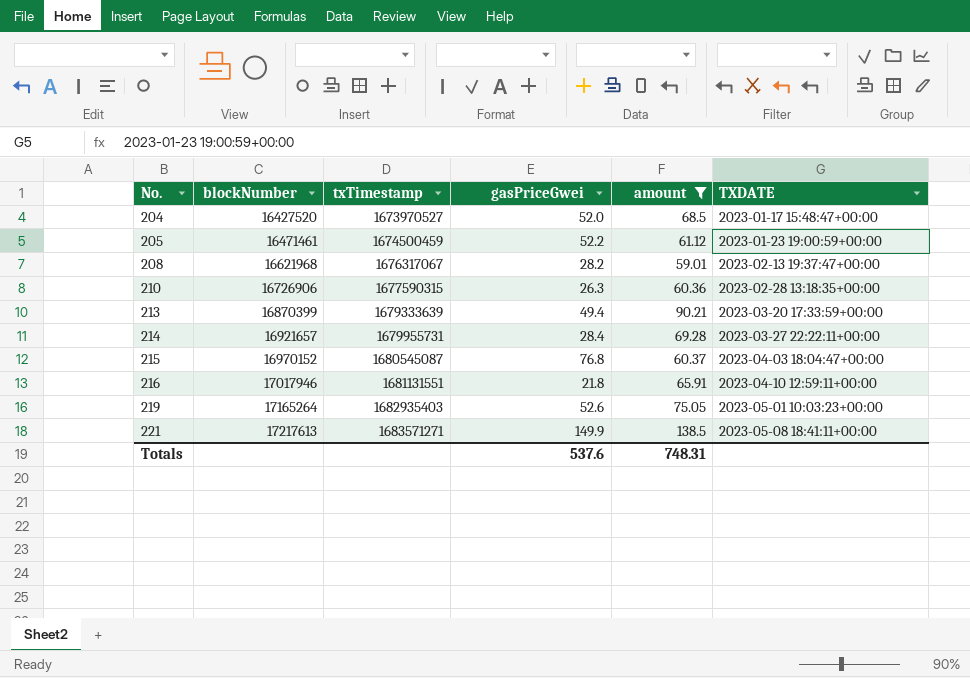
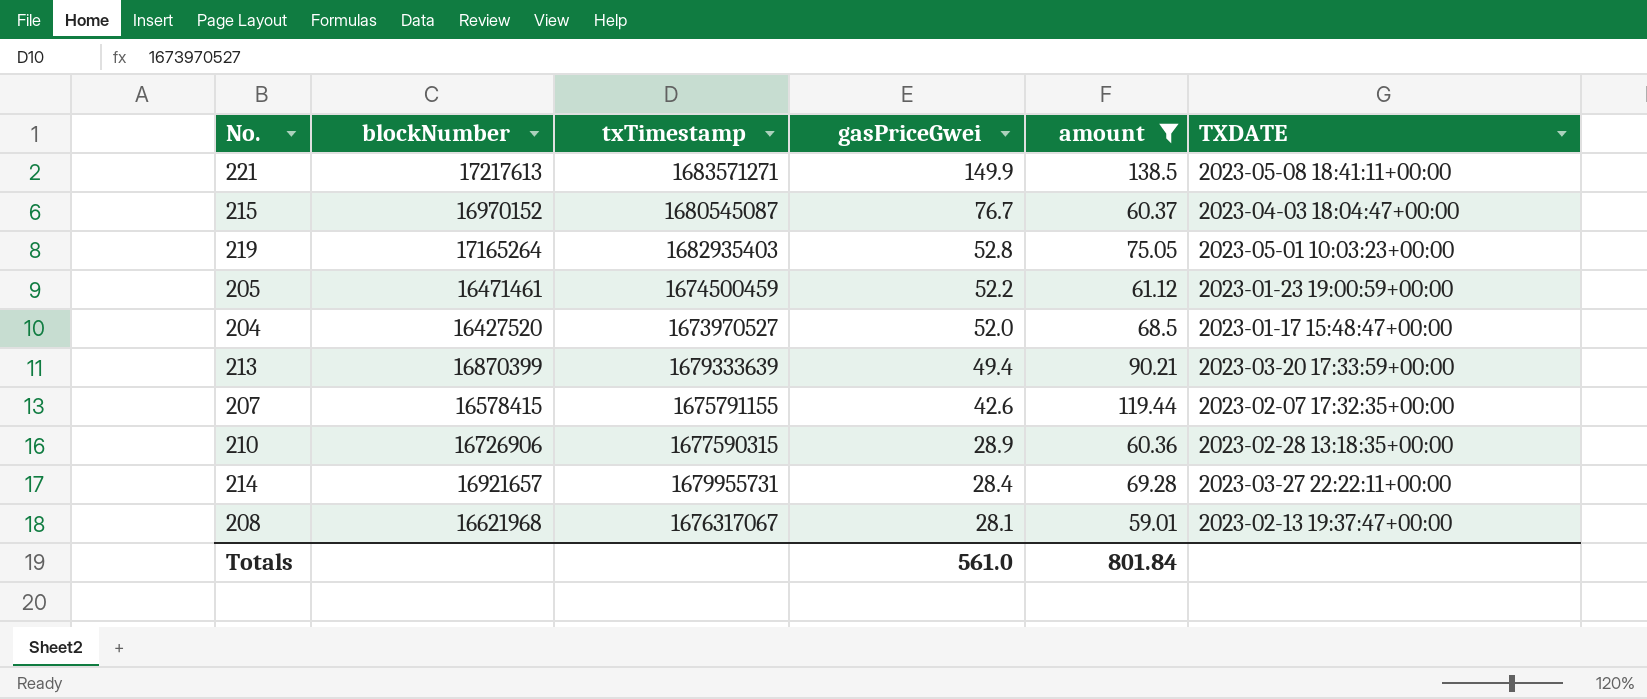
row order: No. ascending -> gasPriceGwei descending
row 216: 17017946 | 1681131551 | 21.8 | 65.91 | 2023-04-10 12:59:11+00:00 -> none
215 | gasPriceGwei: 76.8 -> 76.7
219 | gasPriceGwei: 52.6 -> 52.8
row 207: none -> 16578415 | 1675791155 | 42.6 | 119.44 | 2023-02-07 17:32:35+00:00
210 | gasPriceGwei: 26.3 -> 28.9
208 | gasPriceGwei: 28.2 -> 28.1
Totals | gasPriceGwei: 537.6 -> 561.0
Totals | amount: 748.31 -> 801.84

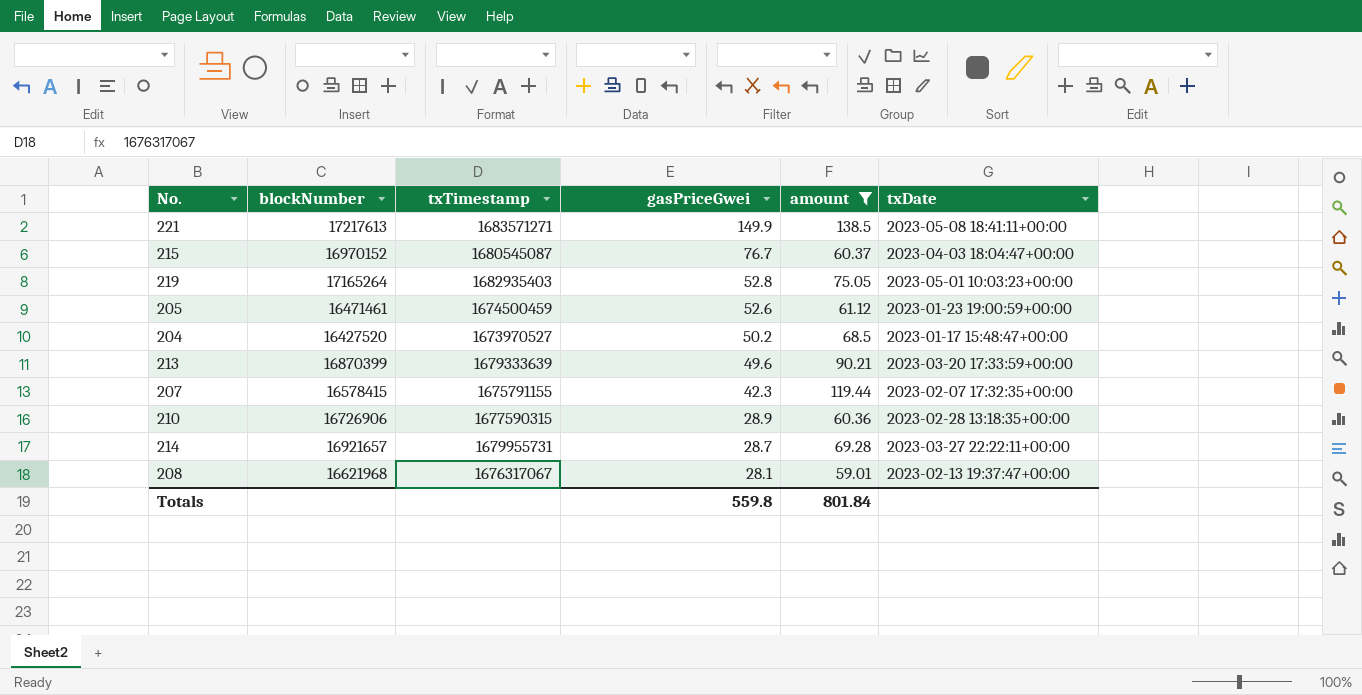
column name: TXDATE -> txDate
205 | gasPriceGwei: 52.2 -> 52.6
204 | gasPriceGwei: 52.0 -> 50.2
213 | gasPriceGwei: 49.4 -> 49.6
207 | gasPriceGwei: 42.6 -> 42.3
214 | gasPriceGwei: 28.4 -> 28.7
Totals | gasPriceGwei: 561.0 -> 559.8

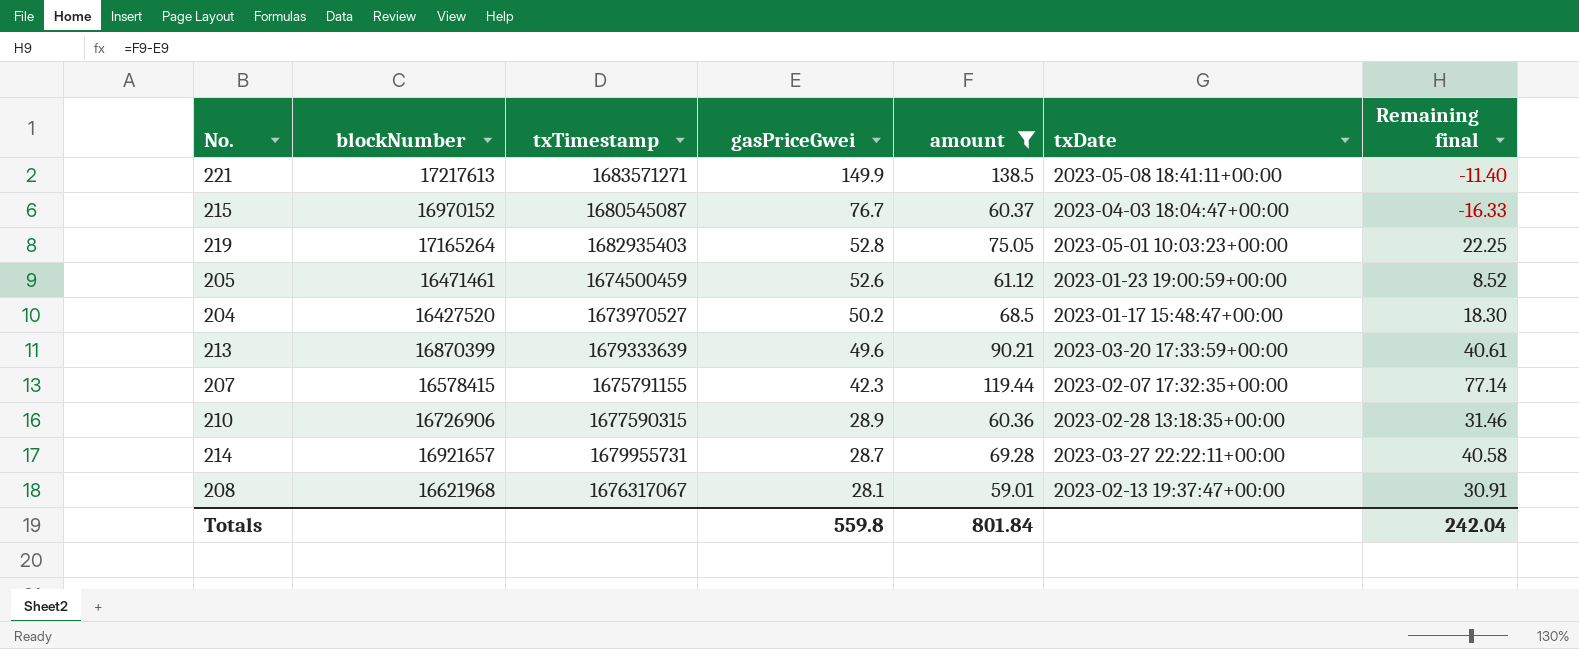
column Remaining final | formula: none -> [amount] - [gasPriceGwei]

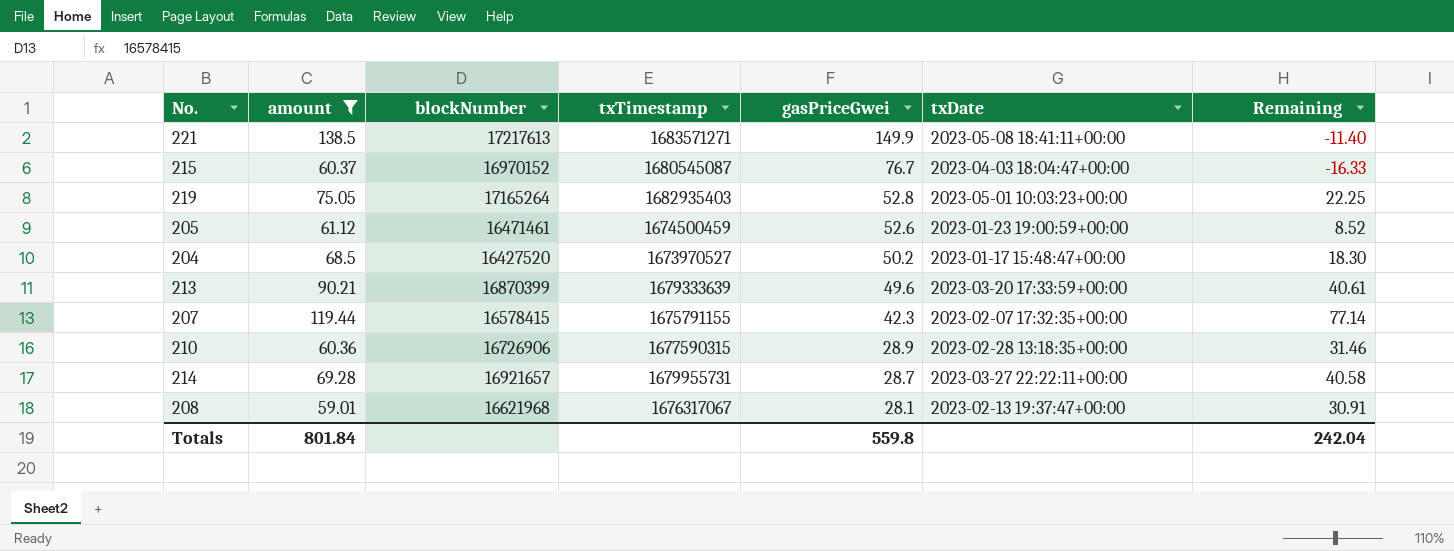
column amount | position: 5 -> 2
column name: Remaining final -> Remaining

